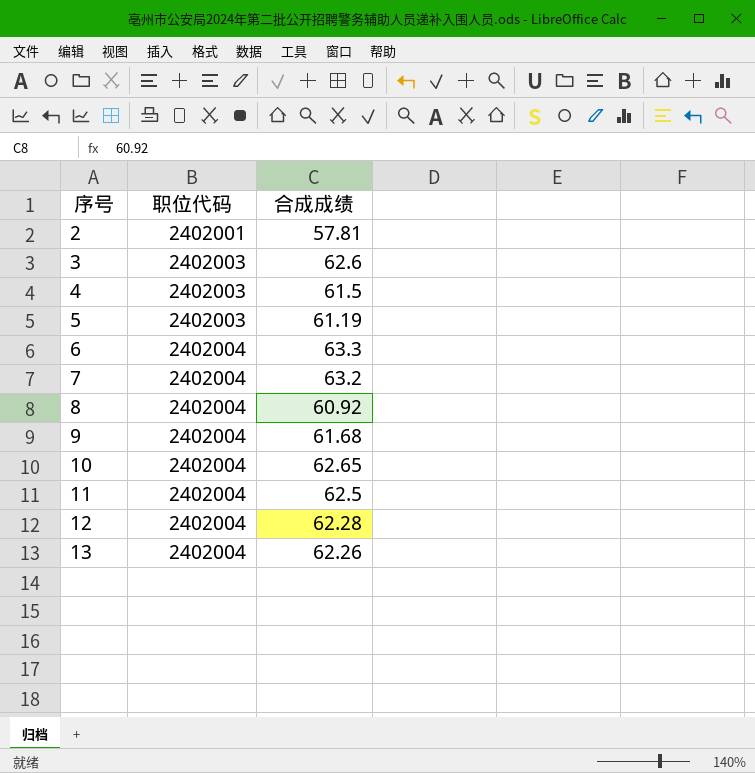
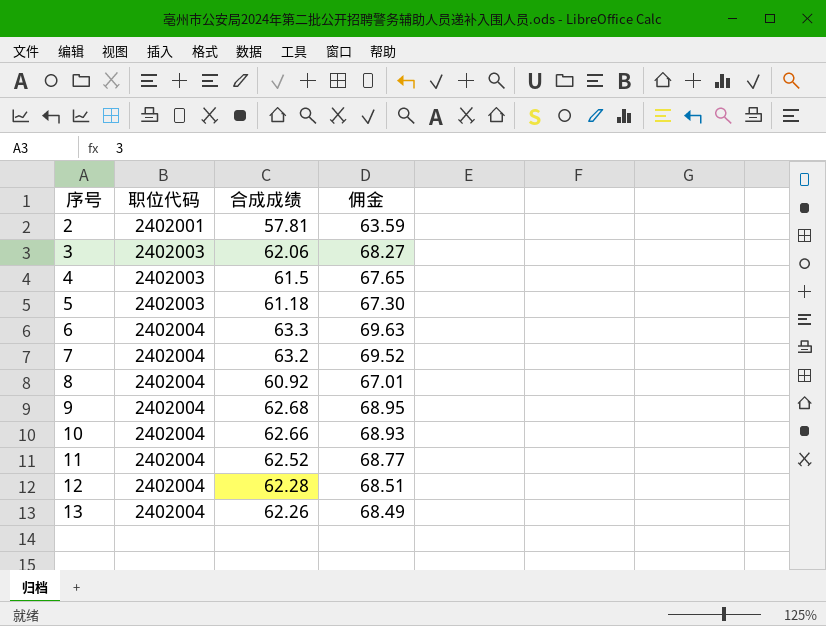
column 佣金 | formula: none -> [合成成绩] * 1.1
3 | 合成成绩: 62.6 -> 62.06
5 | 合成成绩: 61.19 -> 61.18
9 | 合成成绩: 61.68 -> 62.68
10 | 合成成绩: 62.65 -> 62.66
11 | 合成成绩: 62.5 -> 62.52

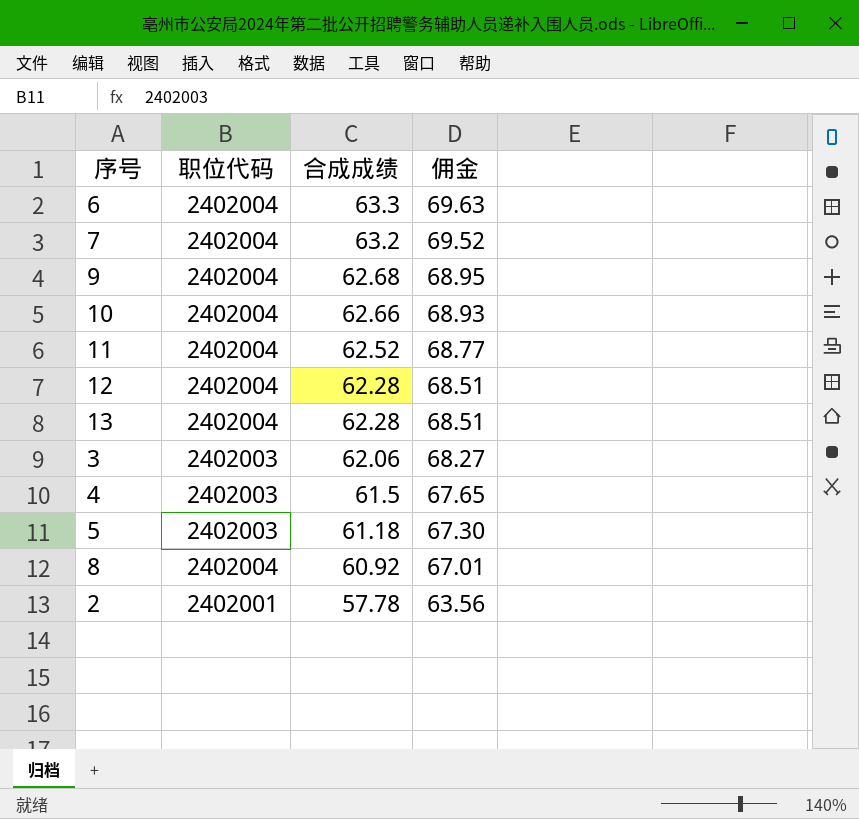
row order: 序号 ascending -> 合成成绩 descending
13 | 合成成绩: 62.26 -> 62.28
13 | 佣金: 68.49 -> 68.51
2 | 合成成绩: 57.81 -> 57.78
2 | 佣金: 63.59 -> 63.56

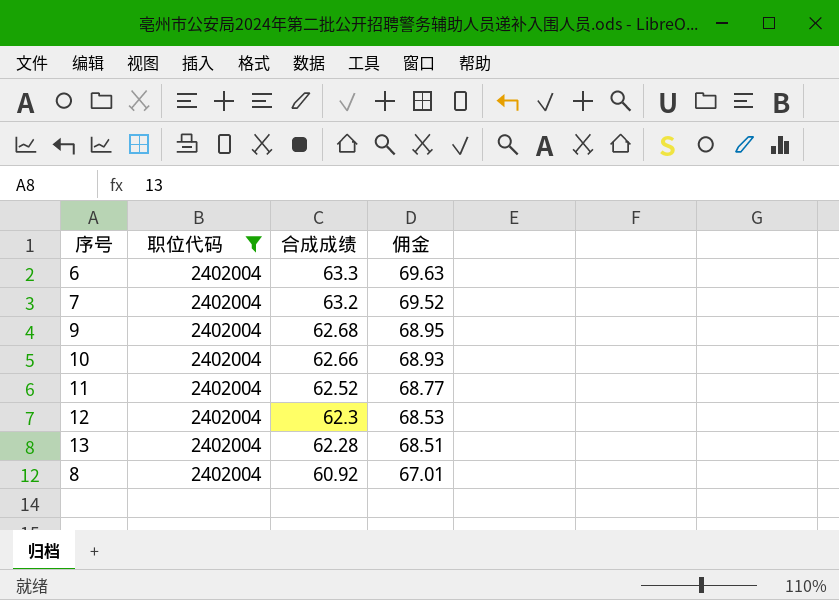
filter: none -> 职位代码 = 2402004
12 | 合成成绩: 62.28 -> 62.3
12 | 佣金: 68.51 -> 68.53

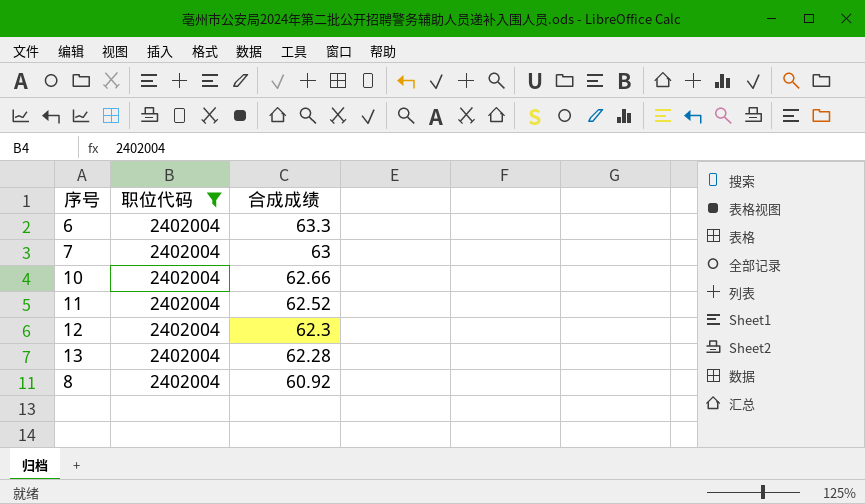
column 佣金 | formula: [合成成绩] * 1.1 -> none
row 9: 2402004 | 62.68 | 68.95 -> none
7 | 合成成绩: 63.2 -> 63

